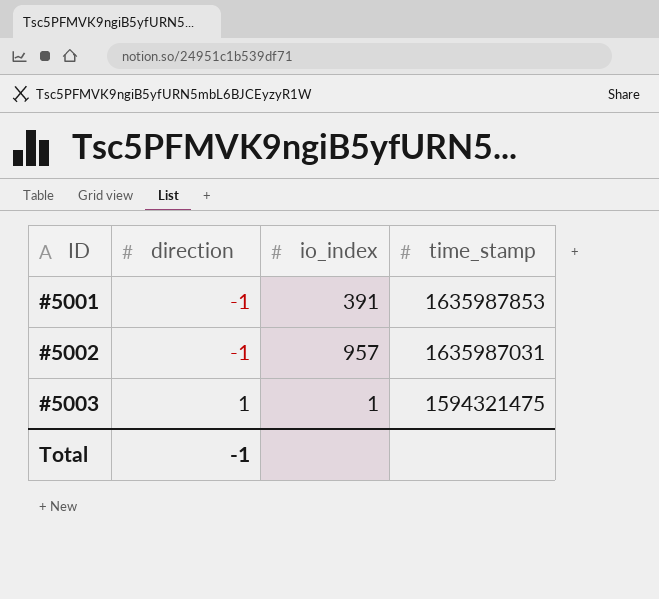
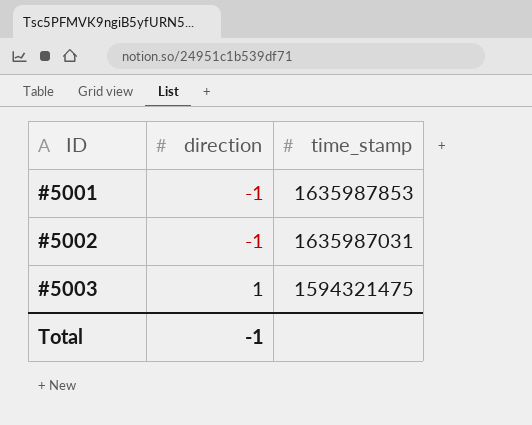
column io_index | position: 3 -> none

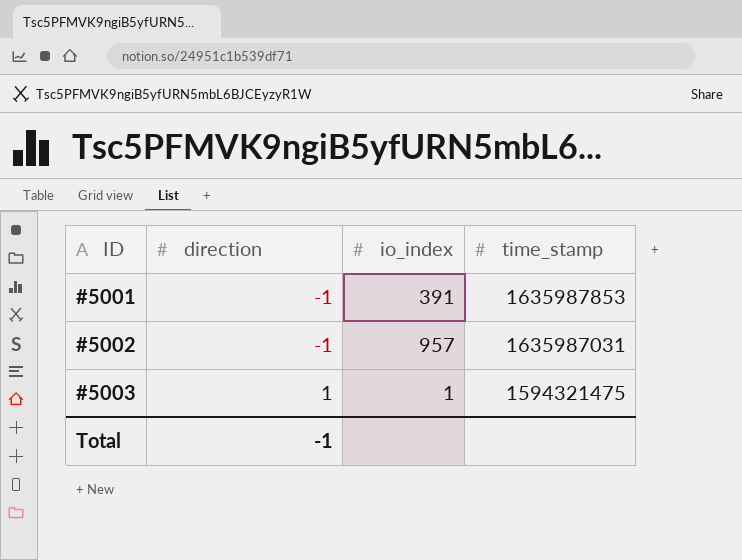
column io_index | position: none -> 3

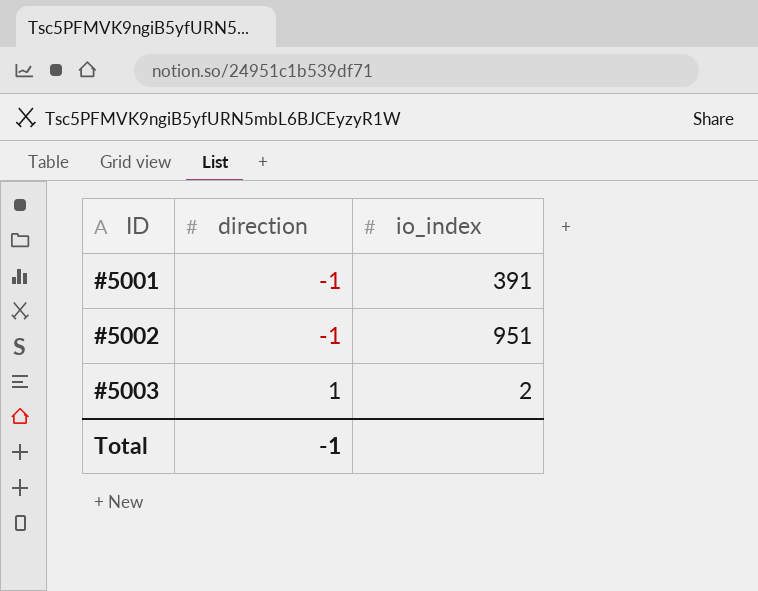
column time_stamp | position: 4 -> none
#5002 | io_index: 957 -> 951
#5003 | io_index: 1 -> 2

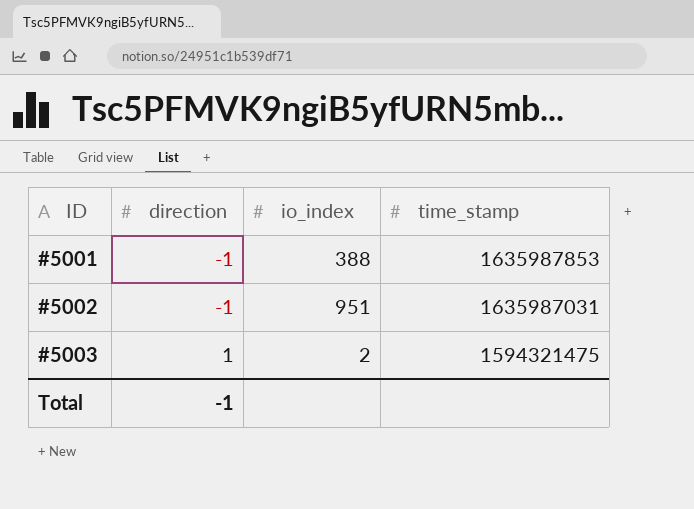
column time_stamp | position: none -> 4
#5001 | io_index: 391 -> 388

